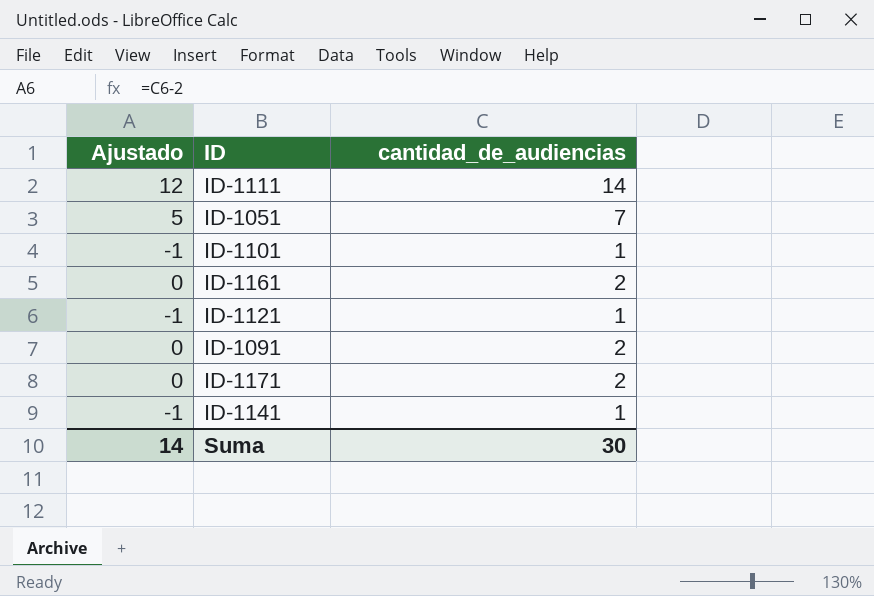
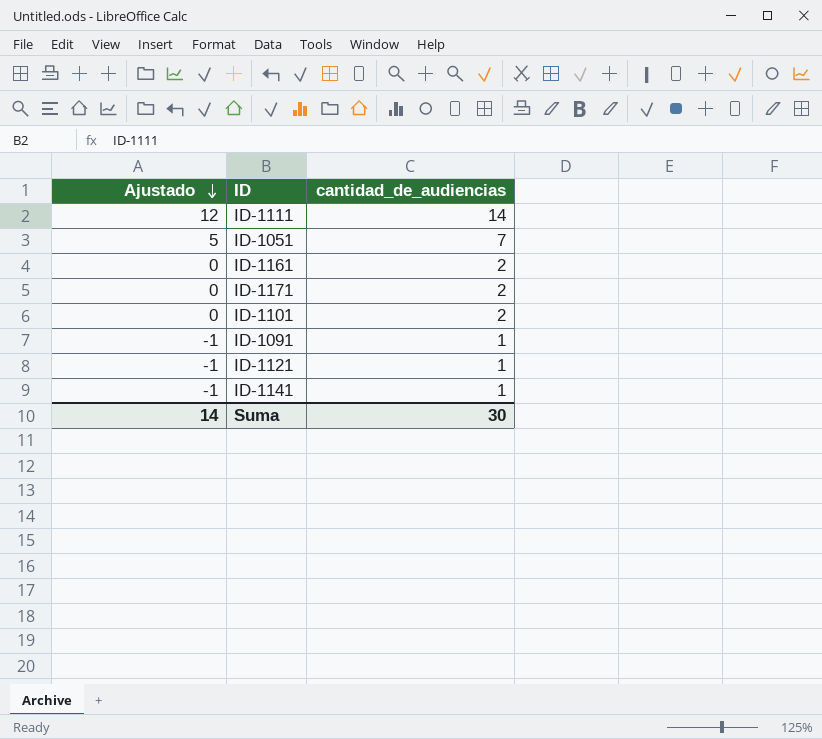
row order: none -> Ajustado descending
ID-1101 | Ajustado: -1 -> 0
ID-1101 | cantidad_de_audiencias: 1 -> 2
ID-1091 | Ajustado: 0 -> -1
ID-1091 | cantidad_de_audiencias: 2 -> 1

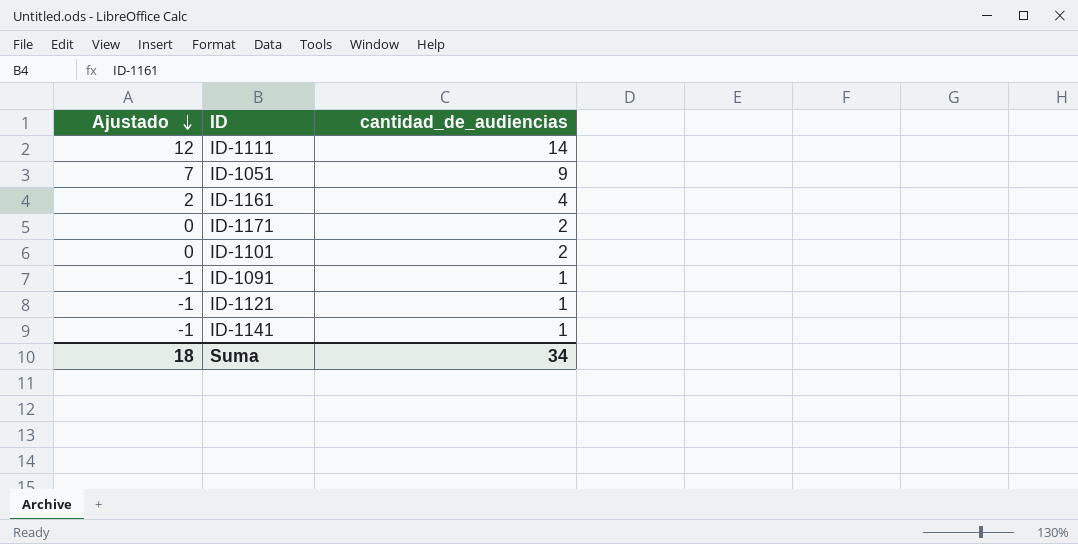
ID-1051 | Ajustado: 5 -> 7
ID-1051 | cantidad_de_audiencias: 7 -> 9
ID-1161 | Ajustado: 0 -> 2
ID-1161 | cantidad_de_audiencias: 2 -> 4
Suma | Ajustado: 14 -> 18
Suma | cantidad_de_audiencias: 30 -> 34

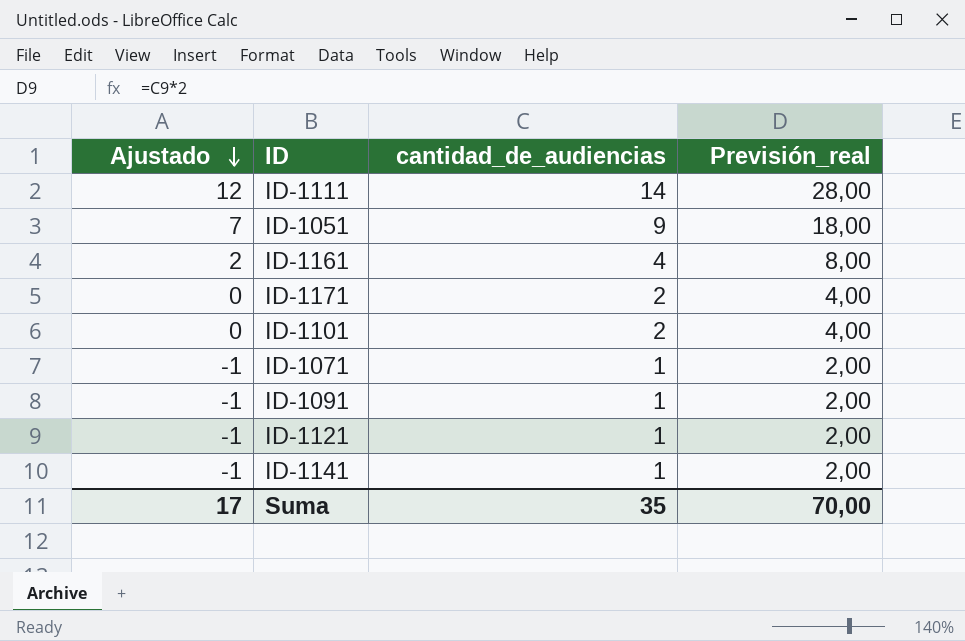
column Previsión_real | formula: none -> [cantidad_de_audiencias] * 2
row ID-1071: none -> -1 | 1 | 2,00
Suma | Ajustado: 18 -> 17
Suma | cantidad_de_audiencias: 34 -> 35

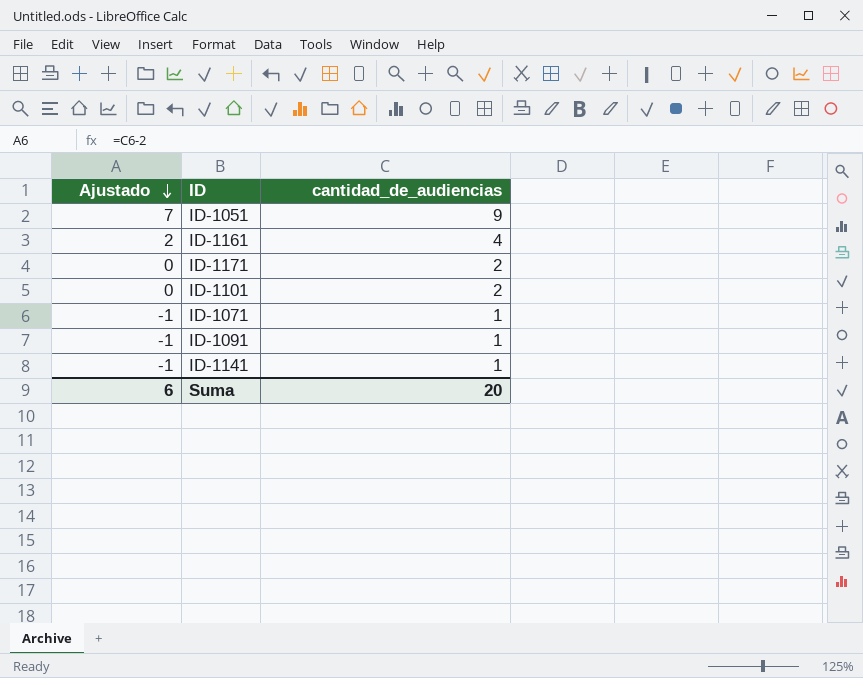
column Previsión_real | formula: [cantidad_de_audiencias] * 2 -> none
row ID-1111: 12 | 14 | 28,00 -> none
row ID-1121: -1 | 1 | 2,00 -> none
Suma | Ajustado: 17 -> 6
Suma | cantidad_de_audiencias: 35 -> 20

